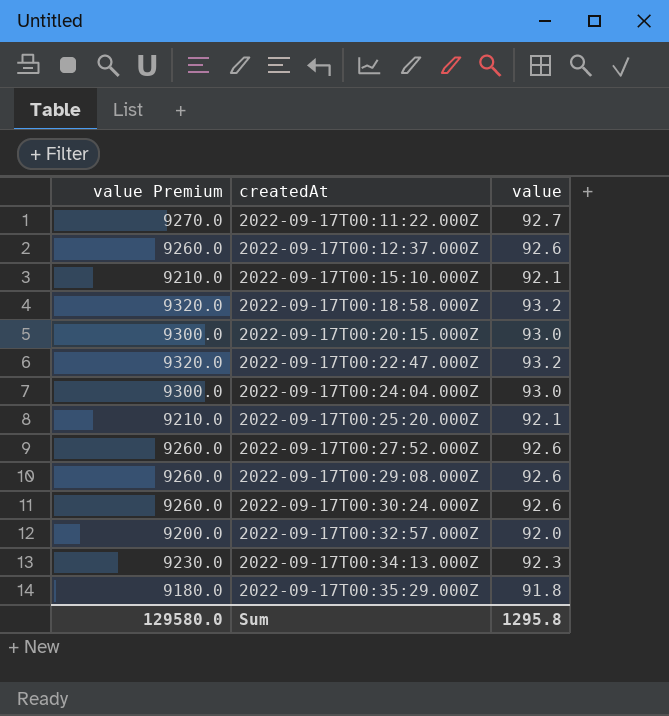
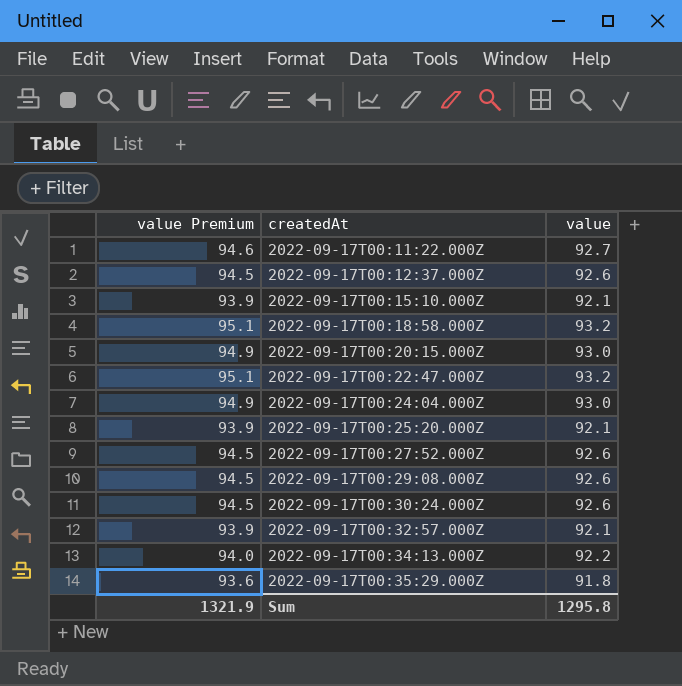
column value Premium | formula: [value] * 100 -> [value] * 1.02
2022-09-17T00:32:57.000Z | value: 92.0 -> 92.1
2022-09-17T00:34:13.000Z | value: 92.3 -> 92.2
Sum | value Premium: 129580.0 -> 1321.9

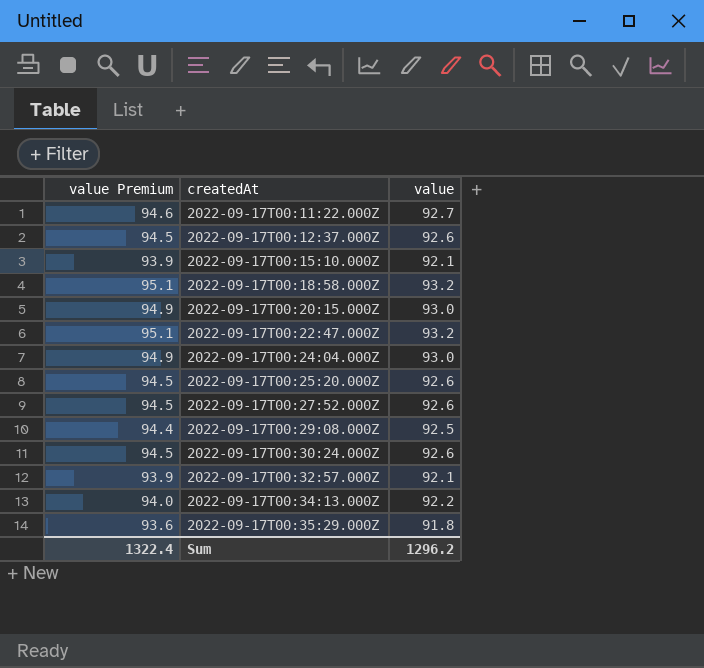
2022-09-17T00:25:20.000Z | value Premium: 93.9 -> 94.5
2022-09-17T00:25:20.000Z | value: 92.1 -> 92.6
2022-09-17T00:29:08.000Z | value Premium: 94.5 -> 94.4
2022-09-17T00:29:08.000Z | value: 92.6 -> 92.5
Sum | value Premium: 1321.9 -> 1322.4
Sum | value: 1295.8 -> 1296.2

